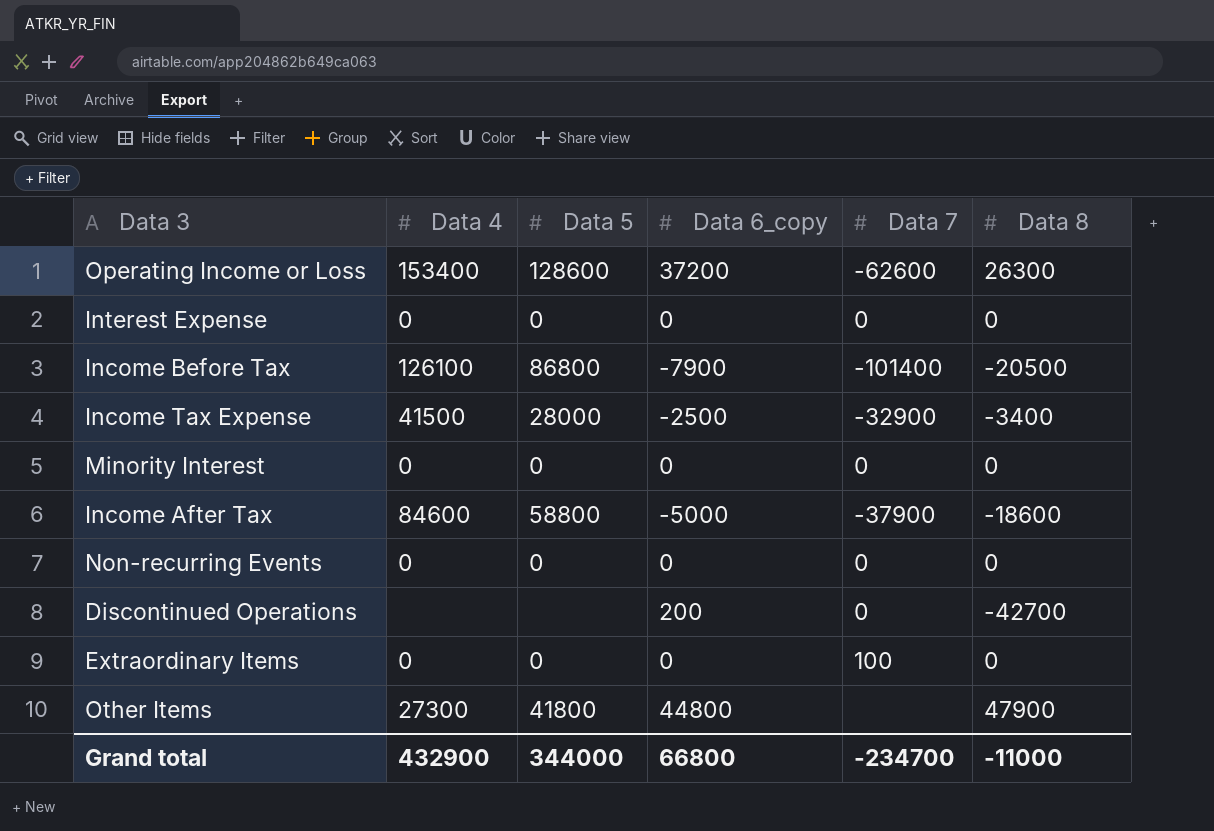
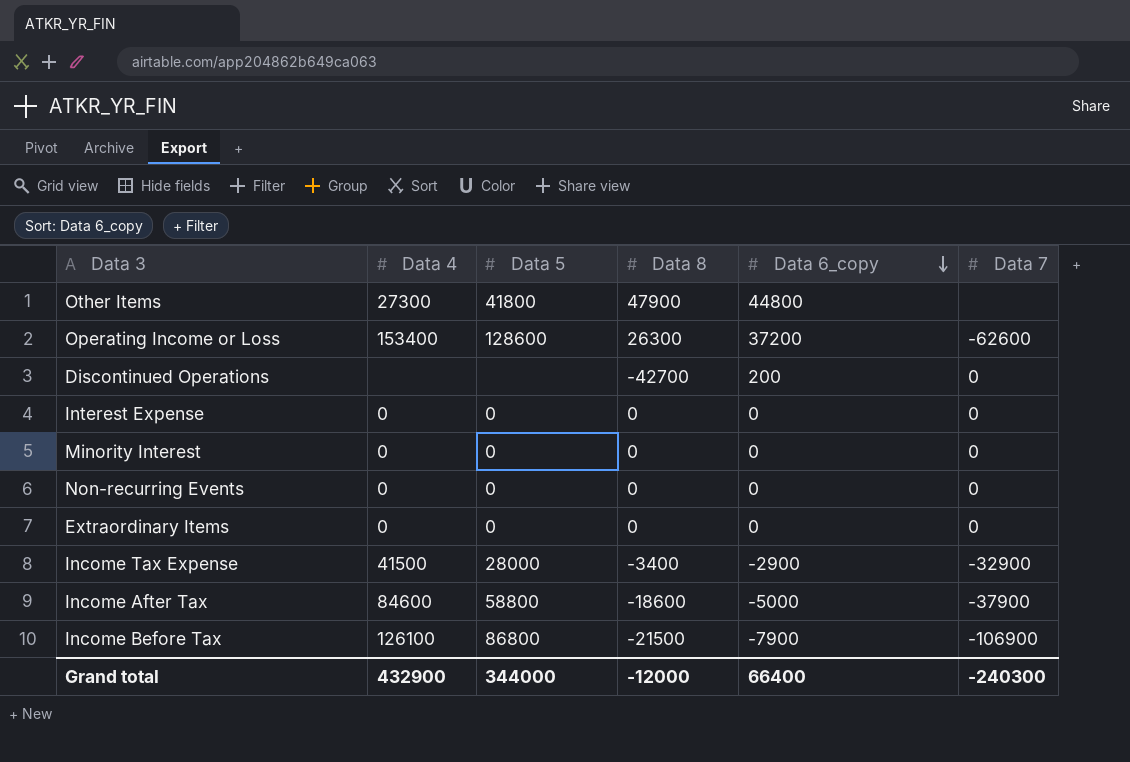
row order: none -> Data 6_copy descending
column Data 8 | position: 6 -> 4
Extraordinary Items | Data 7: 100 -> 0
Income Tax Expense | Data 6_copy: -2500 -> -2900
Income Before Tax | Data 8: -20500 -> -21500
Income Before Tax | Data 7: -101400 -> -106900
Grand total | Data 8: -11000 -> -12000
Grand total | Data 6_copy: 66800 -> 66400
Grand total | Data 7: -234700 -> -240300

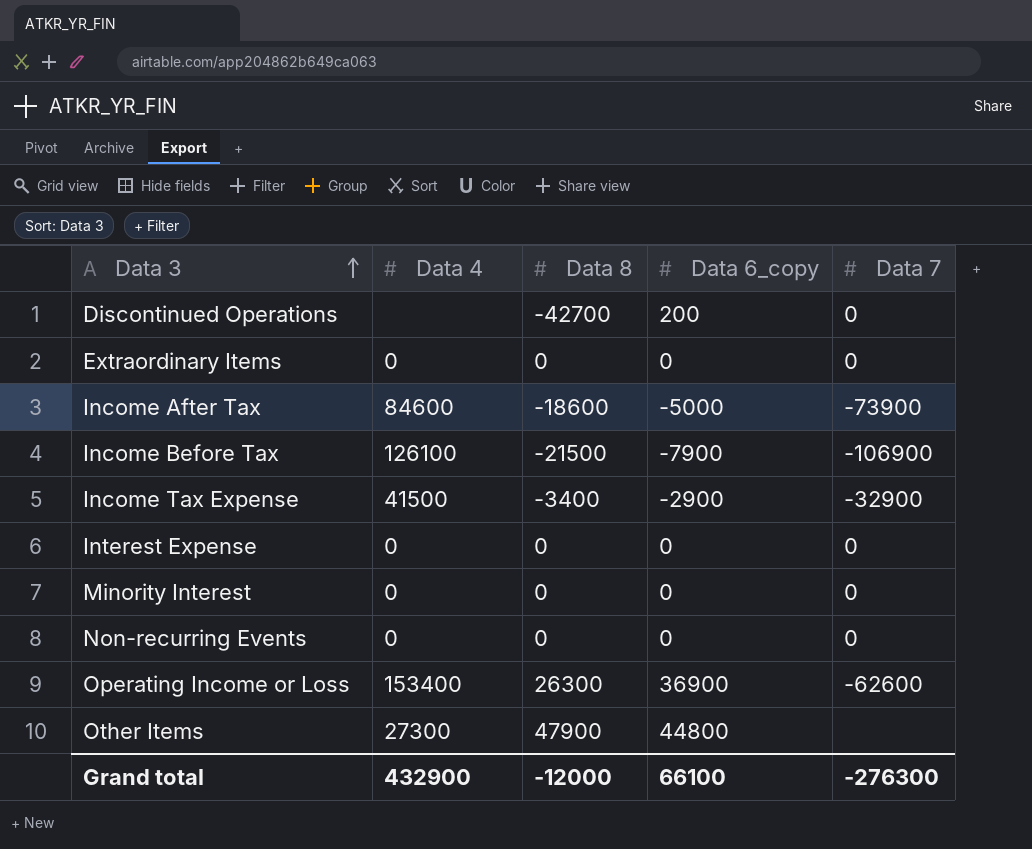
row order: Data 6_copy descending -> Data 3 ascending
column Data 5 | position: 3 -> none
Income After Tax | Data 7: -37900 -> -73900
Operating Income or Loss | Data 6_copy: 37200 -> 36900
Grand total | Data 6_copy: 66400 -> 66100
Grand total | Data 7: -240300 -> -276300

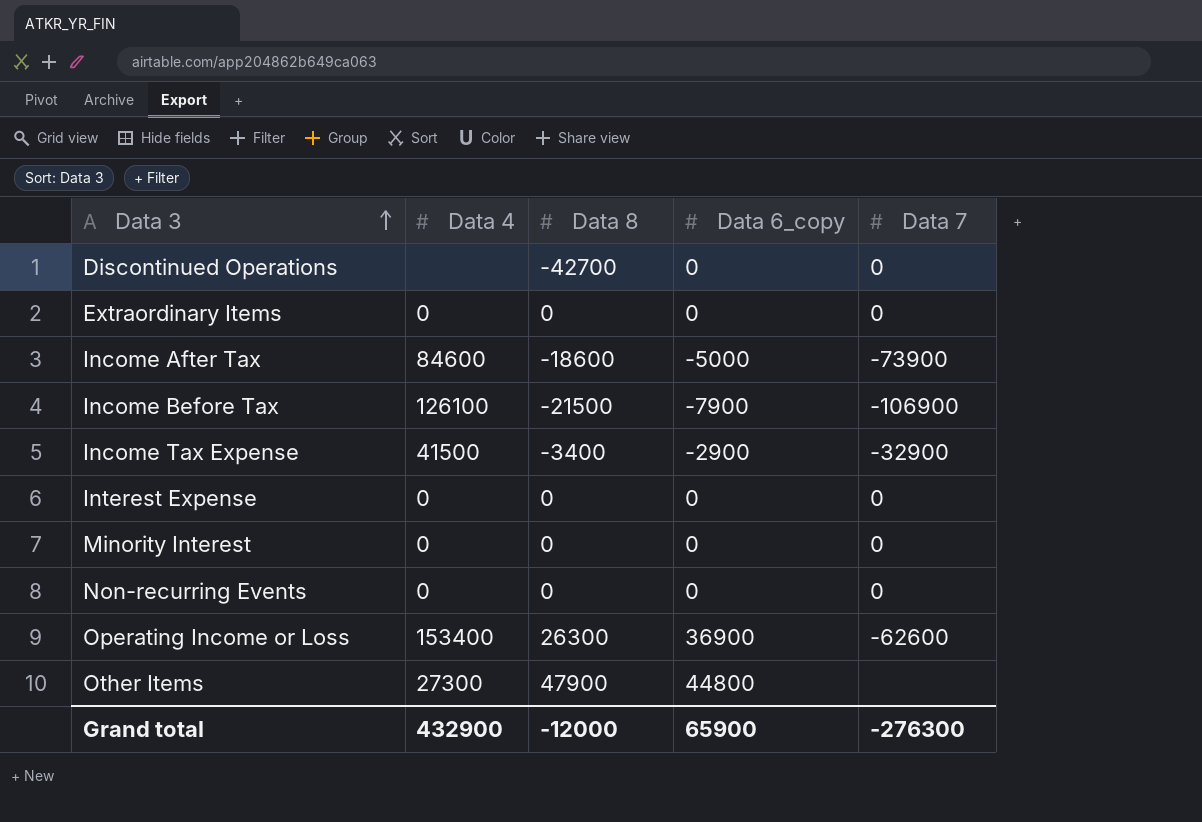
Discontinued Operations | Data 6_copy: 200 -> 0
Grand total | Data 6_copy: 66100 -> 65900

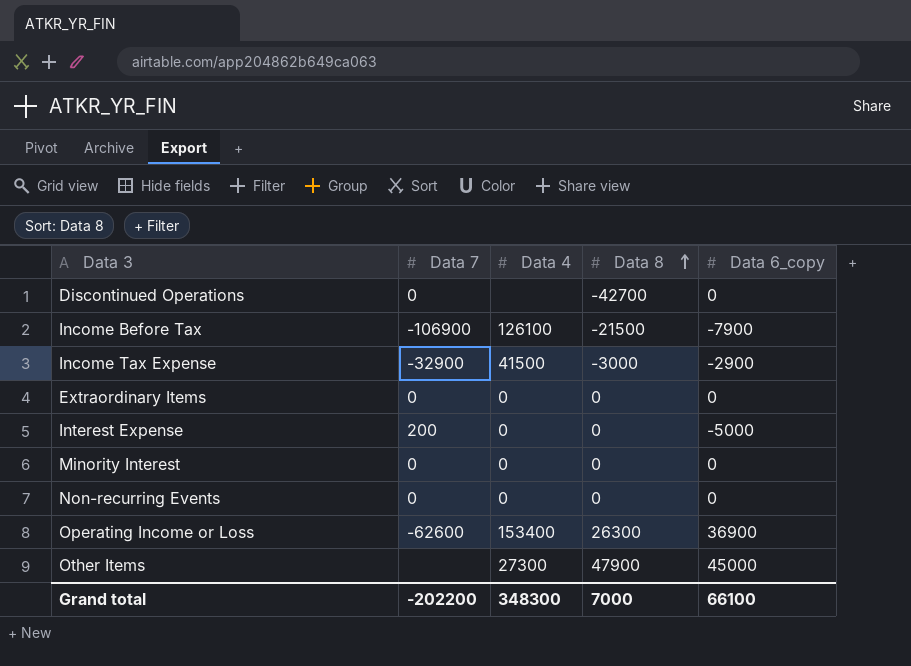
row order: Data 3 ascending -> Data 8 ascending
column Data 7 | position: 5 -> 2
row Income After Tax: 84600 | -18600 | -5000 | -73900 -> none
Income Tax Expense | Data 8: -3400 -> -3000
Interest Expense | Data 7: 0 -> 200
Interest Expense | Data 6_copy: 0 -> -5000
Other Items | Data 6_copy: 44800 -> 45000
Grand total | Data 7: -276300 -> -202200
Grand total | Data 4: 432900 -> 348300
Grand total | Data 8: -12000 -> 7000
Grand total | Data 6_copy: 65900 -> 66100

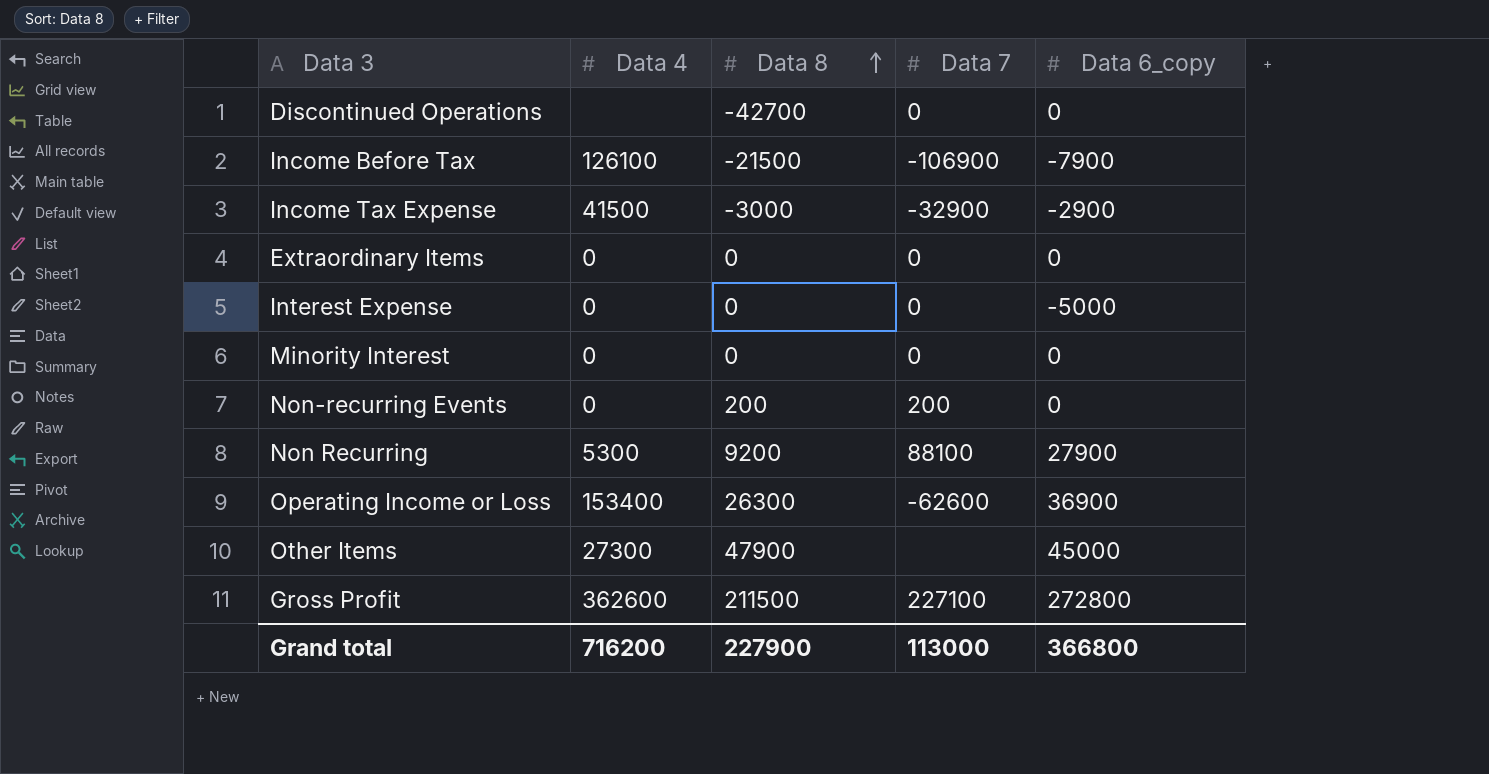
column Data 7 | position: 2 -> 4
Interest Expense | Data 7: 200 -> 0
Non-recurring Events | Data 8: 0 -> 200
Non-recurring Events | Data 7: 0 -> 200
row Non Recurring: none -> 5300 | 9200 | 88100 | 27900
row Gross Profit: none -> 362600 | 211500 | 227100 | 272800
Grand total | Data 4: 348300 -> 716200
Grand total | Data 8: 7000 -> 227900
Grand total | Data 7: -202200 -> 113000
Grand total | Data 6_copy: 66100 -> 366800

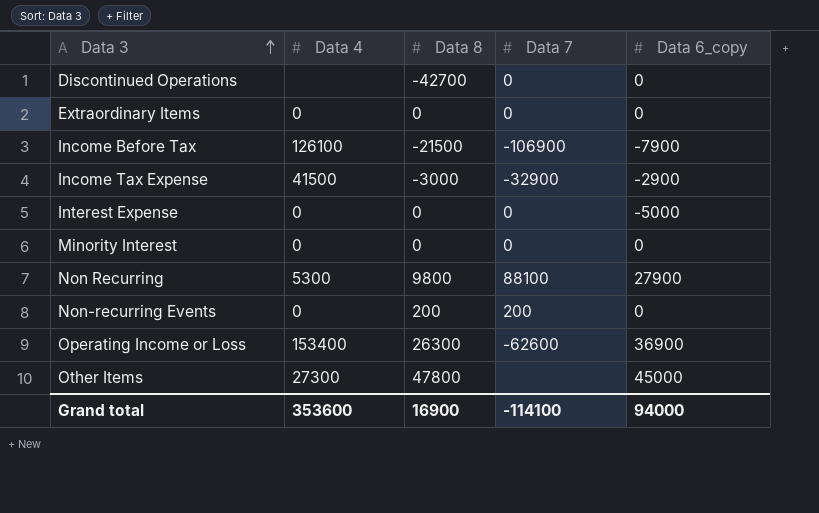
row order: Data 8 ascending -> Data 3 ascending
row Gross Profit: 362600 | 211500 | 227100 | 272800 -> none
Non Recurring | Data 8: 9200 -> 9800
Other Items | Data 8: 47900 -> 47800
Grand total | Data 4: 716200 -> 353600
Grand total | Data 8: 227900 -> 16900
Grand total | Data 7: 113000 -> -114100
Grand total | Data 6_copy: 366800 -> 94000

